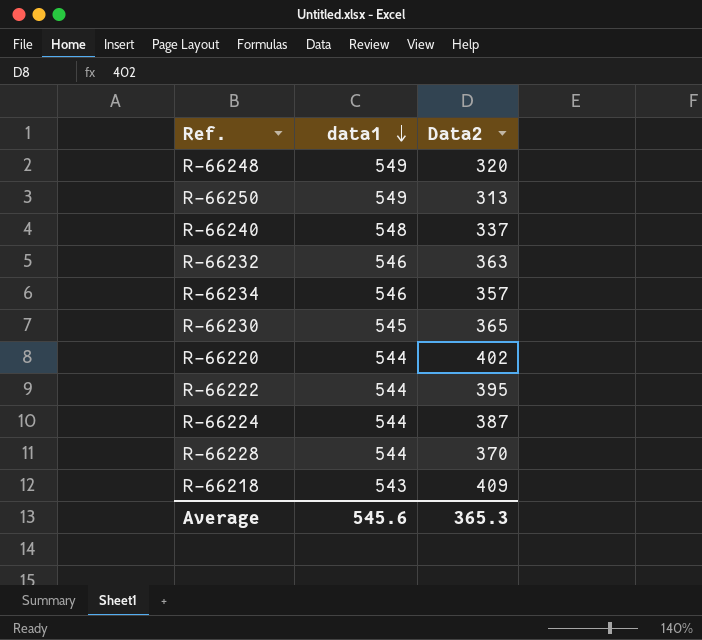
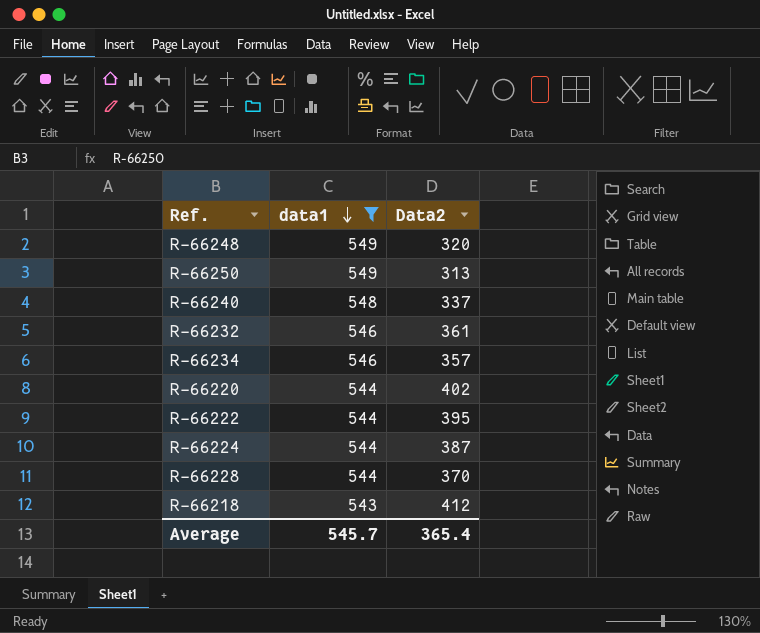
filter: none -> data1 != 545
R-66232 | Data2: 363 -> 361
R-66218 | Data2: 409 -> 412
Average | data1: 545.6 -> 545.7
Average | Data2: 365.3 -> 365.4

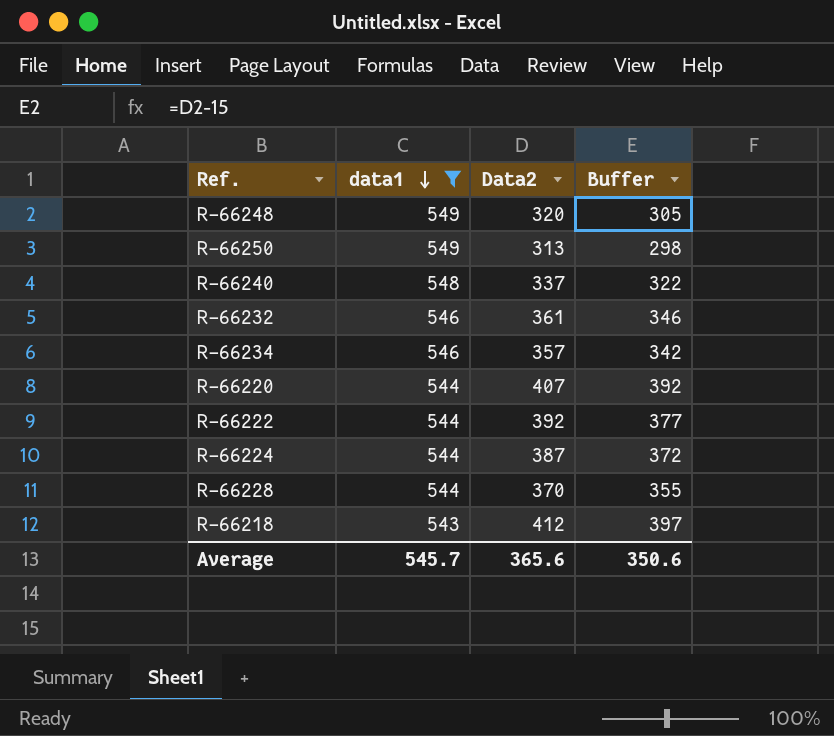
column Buffer | formula: none -> [Data2] - 15
R-66220 | Data2: 402 -> 407
R-66222 | Data2: 395 -> 392
Average | Data2: 365.4 -> 365.6

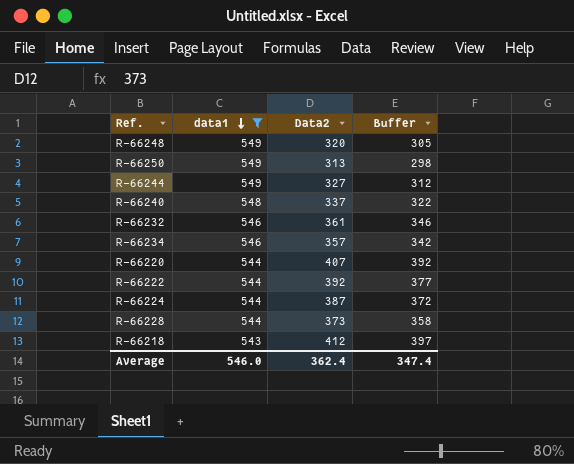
row R-66244: none -> 549 | 327 | 312
R-66228 | Data2: 370 -> 373
R-66228 | Buffer: 355 -> 358
Average | data1: 545.7 -> 546.0
Average | Data2: 365.6 -> 362.4
Average | Buffer: 350.6 -> 347.4

